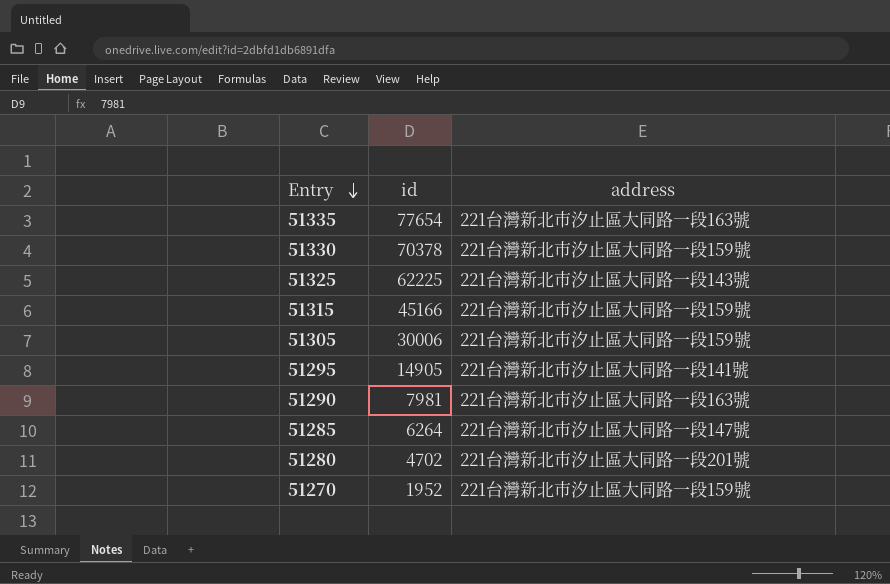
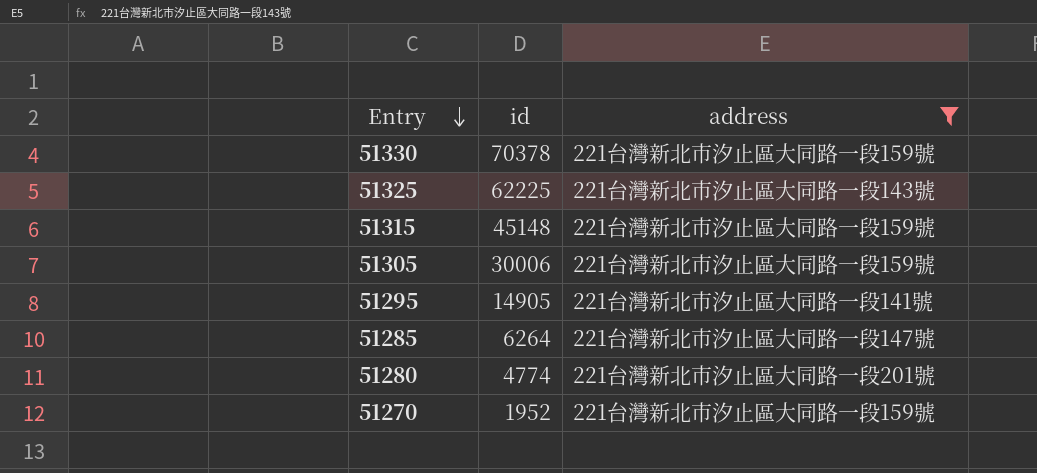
filter: none -> address != 221台灣新北市汐止區大同路一段163號
51315 | id: 45166 -> 45148
51280 | id: 4702 -> 4774

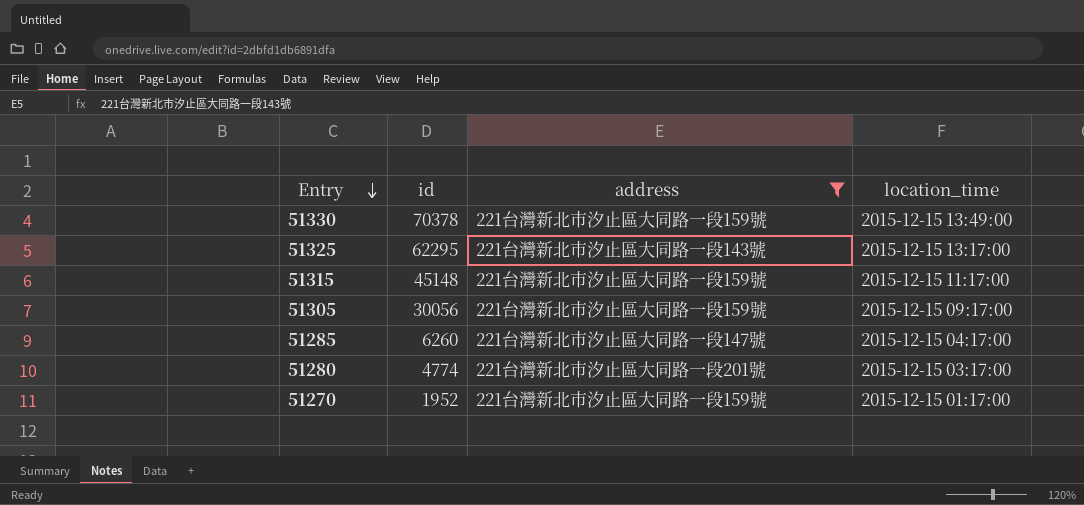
column location_time | position: none -> 4
row 51295: 14905 | 221台灣新北市汐止區大同路一段141號 -> none
51325 | id: 62225 -> 62295
51305 | id: 30006 -> 30056
51285 | id: 6264 -> 6260

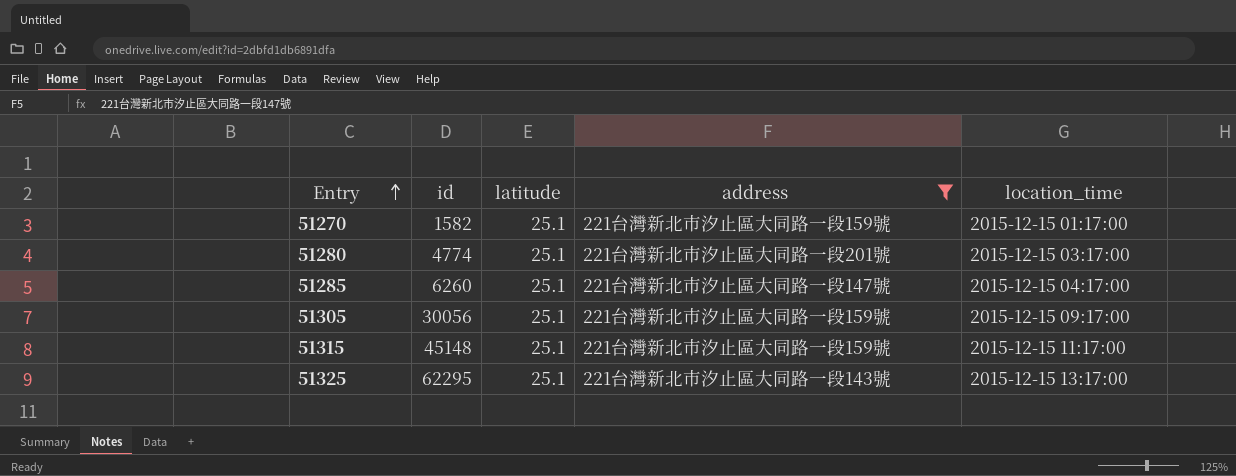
row order: Entry descending -> Entry ascending
column latitude | position: none -> 3
row 51330: 70378 | 221台灣新北市汐止區大同路一段159號 | 2015-12-15 13:49:00 -> none
51270 | id: 1952 -> 1582

